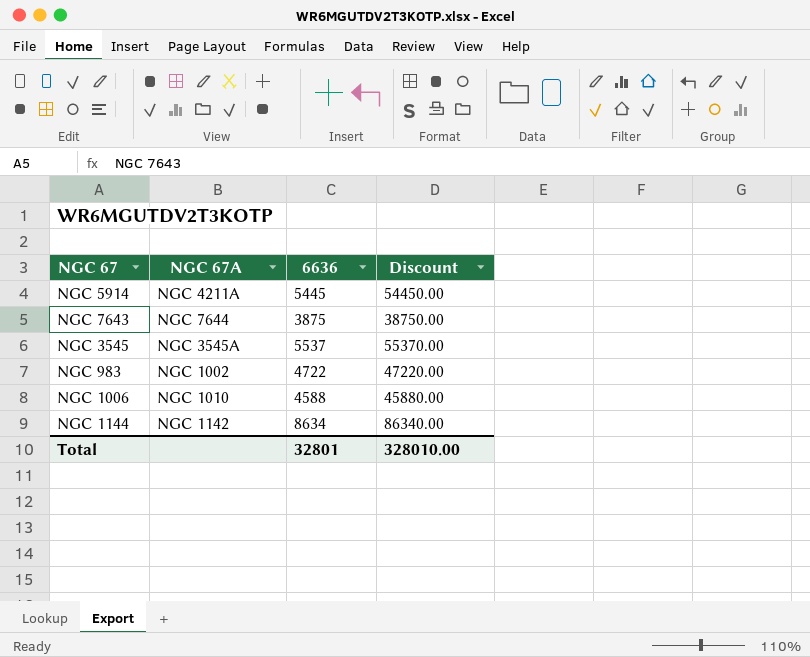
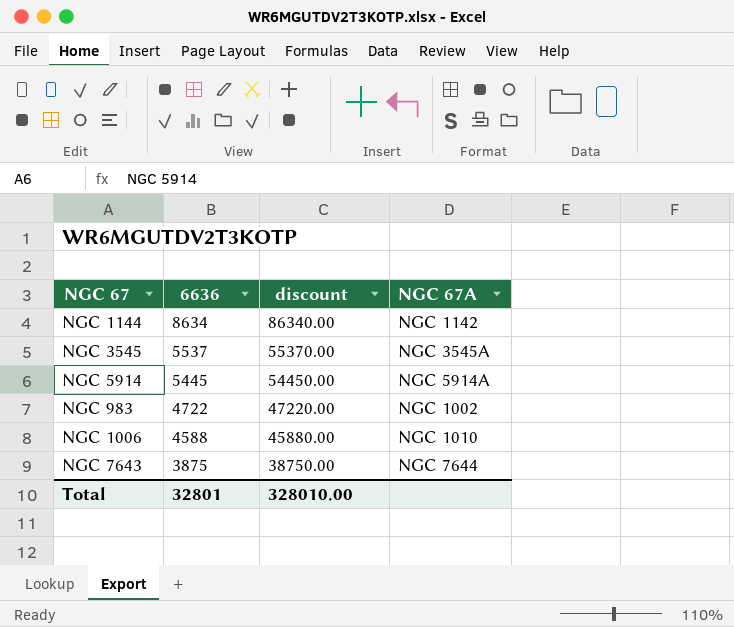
row order: none -> 6636 descending
column name: Discount -> discount
column NGC 67A | position: 2 -> 4
NGC 5914 | NGC 67A: NGC 4211A -> NGC 5914A

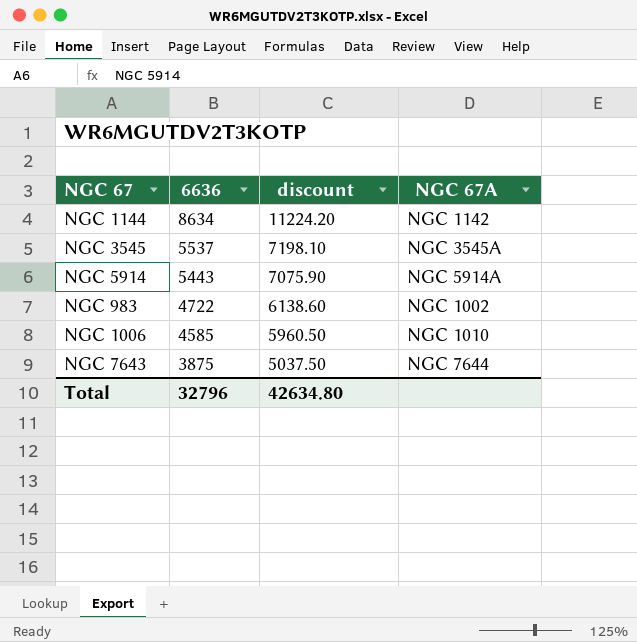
column discount | formula: [6636] * 10 -> [6636] * 1.3
NGC 5914 | 6636: 5445 -> 5443
NGC 1006 | 6636: 4588 -> 4585
Total | 6636: 32801 -> 32796
Total | discount: 328010.00 -> 42634.80

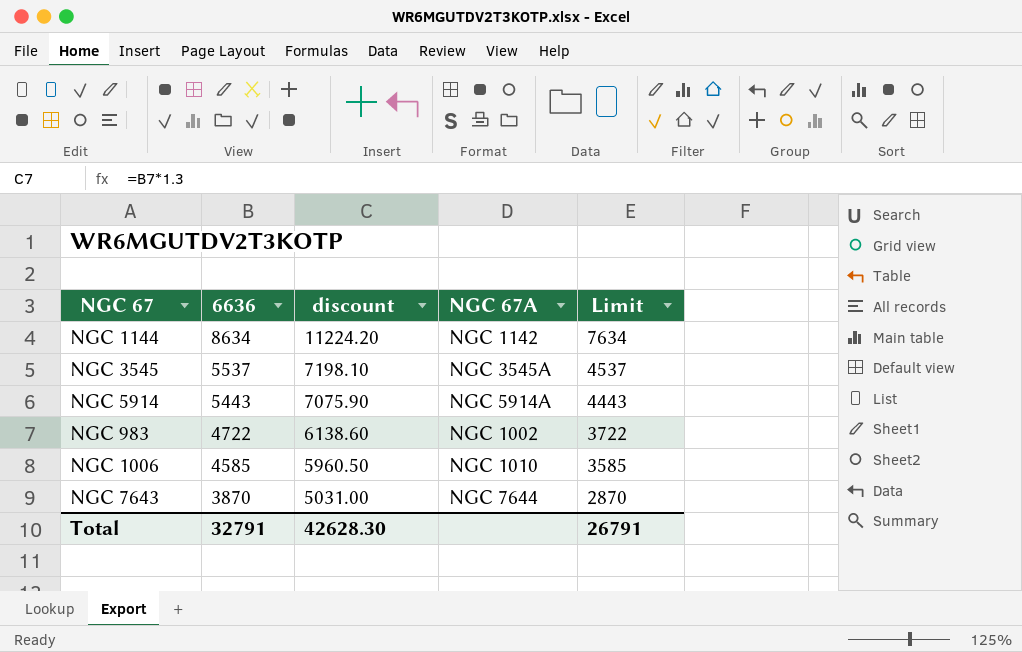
column Limit | formula: none -> [6636] - 1000
NGC 7643 | 6636: 3875 -> 3870
NGC 7643 | discount: 5037.50 -> 5031.00
Total | 6636: 32796 -> 32791
Total | discount: 42634.80 -> 42628.30

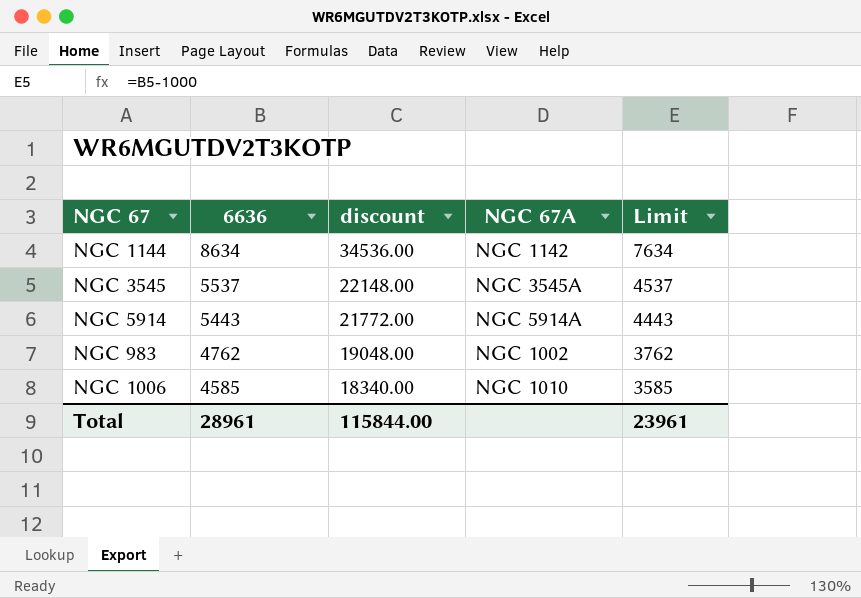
column discount | formula: [6636] * 1.3 -> [6636] * 4
row NGC 7643: 3870 | 5031.00 | NGC 7644 | 2870 -> none
NGC 983 | 6636: 4722 -> 4762
NGC 983 | Limit: 3722 -> 3762
Total | 6636: 32791 -> 28961
Total | discount: 42628.30 -> 115844.00
Total | Limit: 26791 -> 23961

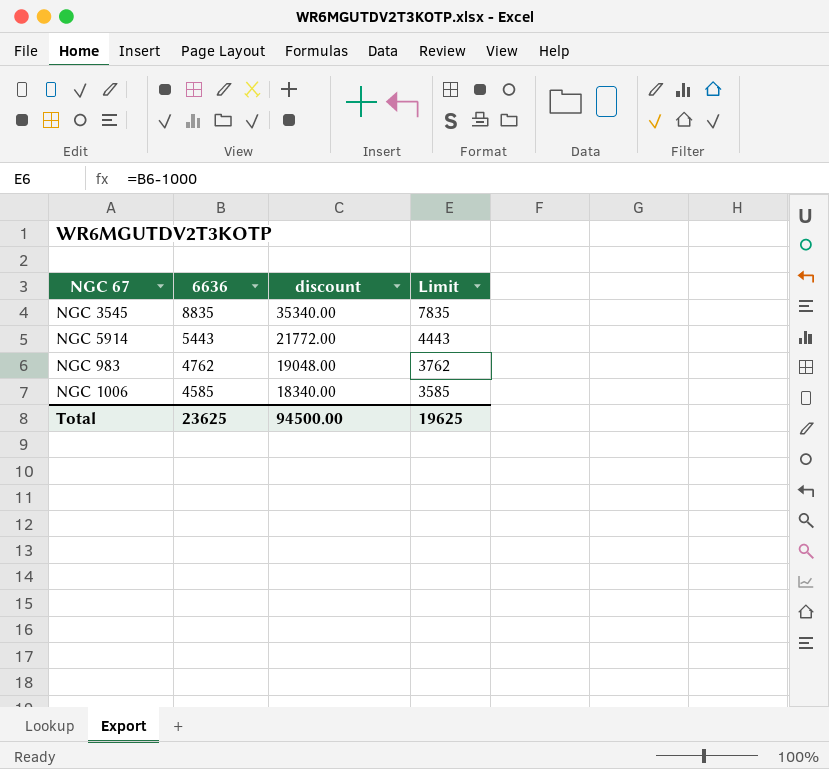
column NGC 67A | position: 4 -> none
row NGC 1144: 8634 | 34536.00 | NGC 1142 | 7634 -> none
NGC 3545 | 6636: 5537 -> 8835
NGC 3545 | discount: 22148.00 -> 35340.00
NGC 3545 | Limit: 4537 -> 7835
Total | 6636: 28961 -> 23625
Total | discount: 115844.00 -> 94500.00
Total | Limit: 23961 -> 19625

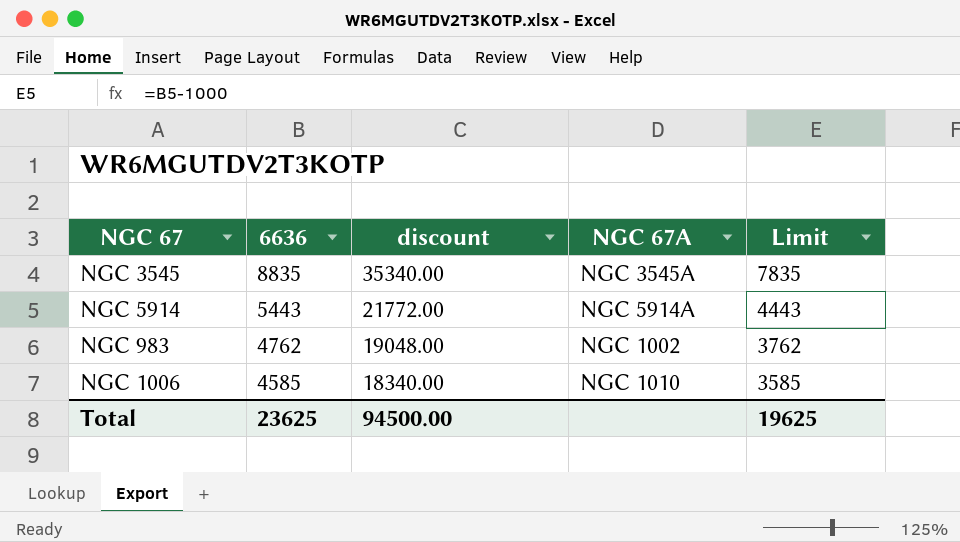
column NGC 67A | position: none -> 4

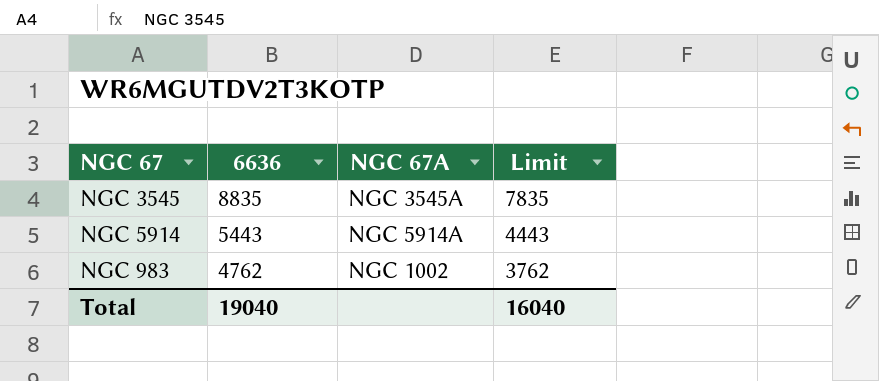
column discount | formula: [6636] * 4 -> none
row NGC 1006: 4585 | 18340.00 | NGC 1010 | 3585 -> none
Total | 6636: 23625 -> 19040
Total | Limit: 19625 -> 16040

